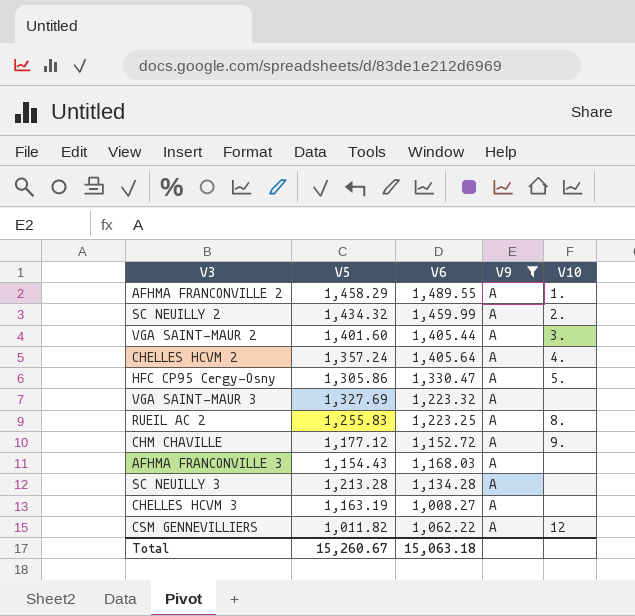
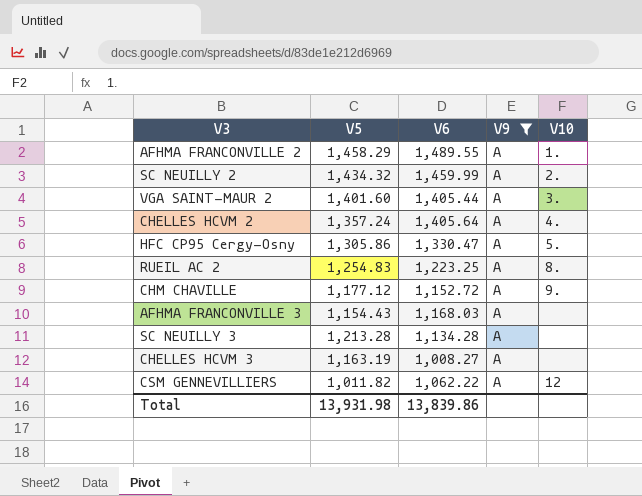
row VGA SAINT-MAUR 3: 1,327.69 | 1,223.32 | A | none -> none
RUEIL AC 2 | V5: 1,255.83 -> 1,254.83
Total | V5: 15,260.67 -> 13,931.98
Total | V6: 15,063.18 -> 13,839.86

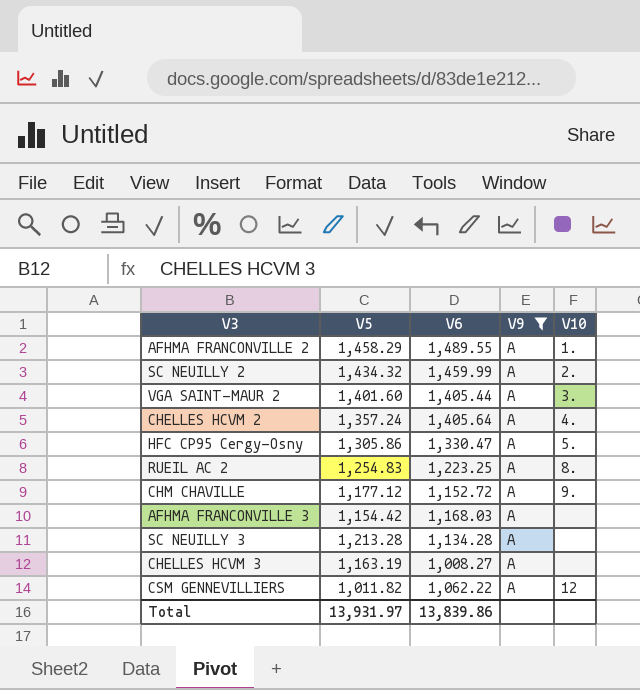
AFHMA FRANCONVILLE 3 | V5: 1,154.43 -> 1,154.42
Total | V5: 13,931.98 -> 13,931.97

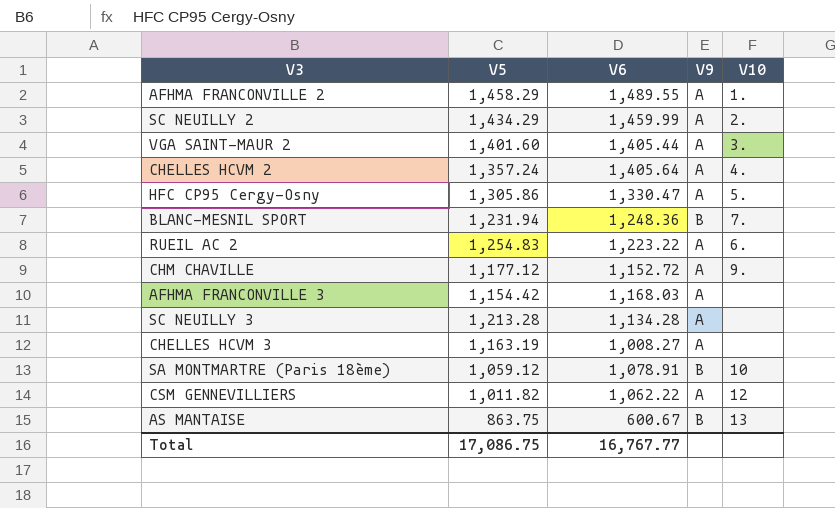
filter: V9 = A -> none
SC NEUILLY 2 | V5: 1,434.32 -> 1,434.29
RUEIL AC 2 | V6: 1,223.25 -> 1,223.22
RUEIL AC 2 | V10: 8. -> 6.
Total | V5: 13,931.97 -> 17,086.75
Total | V6: 13,839.86 -> 16,767.77

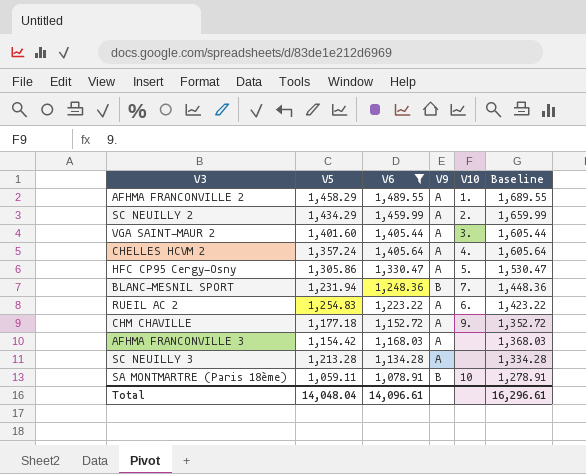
filter: none -> V6 >= 1,078.91
column Baseline | formula: none -> [V6] + 200
CHM CHAVILLE | V5: 1,177.12 -> 1,177.18
SA MONTMARTRE (Paris 18ème) | V5: 1,059.12 -> 1,059.11
Total | V5: 17,086.75 -> 14,048.04
Total | V6: 16,767.77 -> 14,096.61

